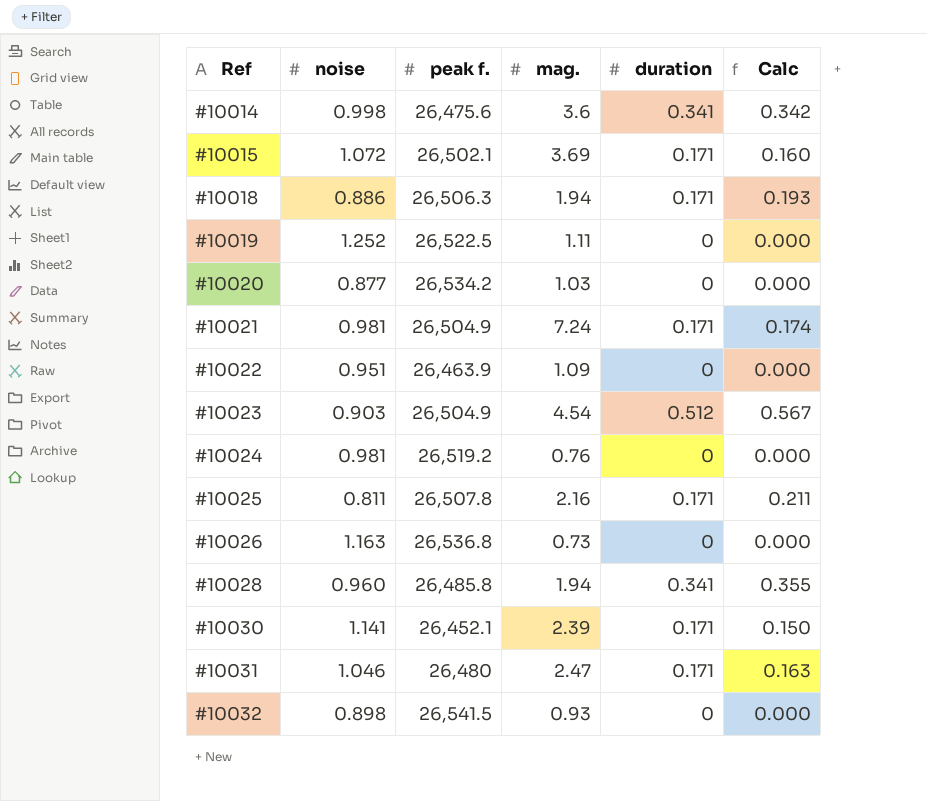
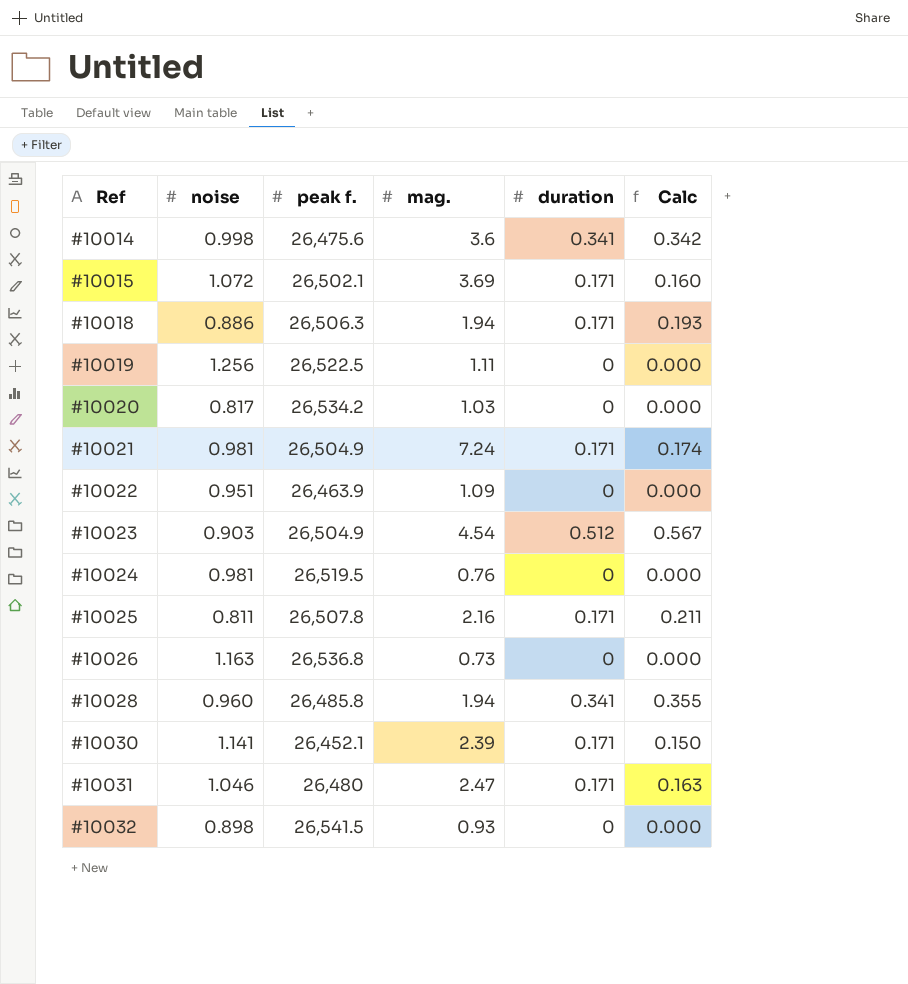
#10019 | noise: 1.252 -> 1.256
#10020 | noise: 0.877 -> 0.817
#10024 | peak f.: 26,519.2 -> 26,519.5

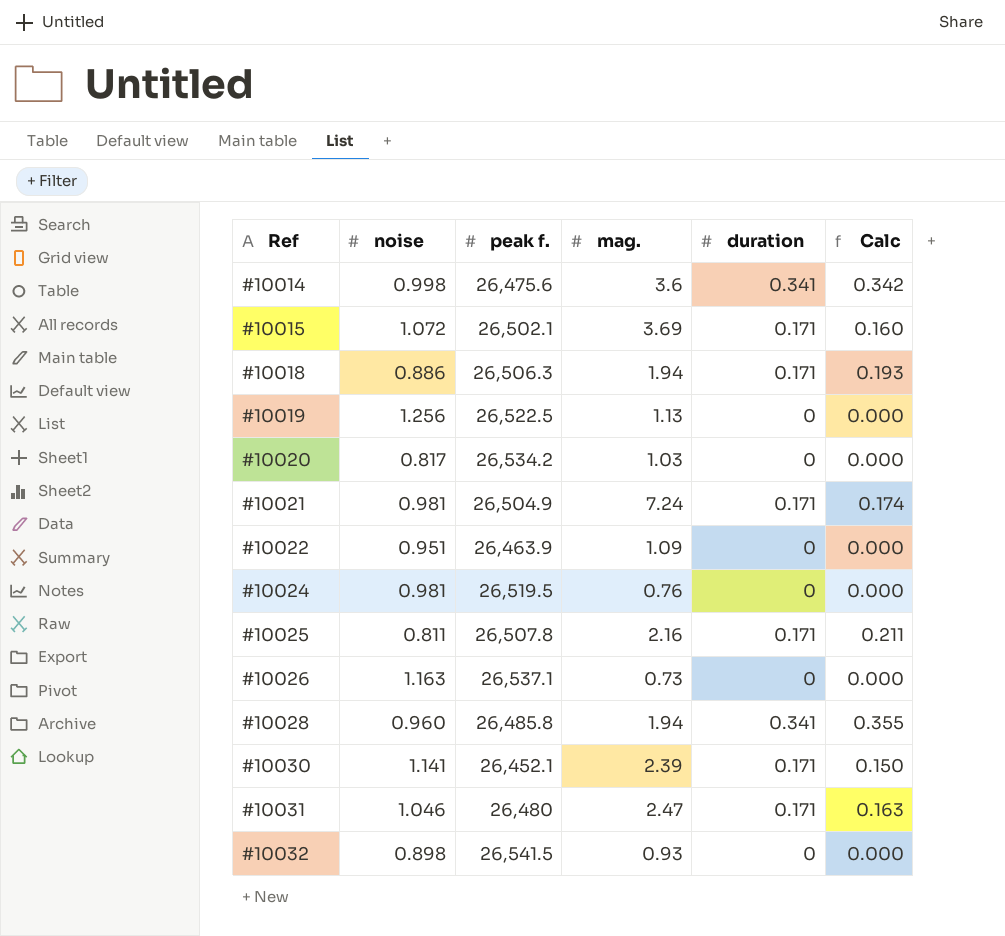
row #10023: 0.903 | 26,504.9 | 4.54 | 0.512 | 0.567 -> none
#10019 | mag.: 1.11 -> 1.13
#10026 | peak f.: 26,536.8 -> 26,537.1

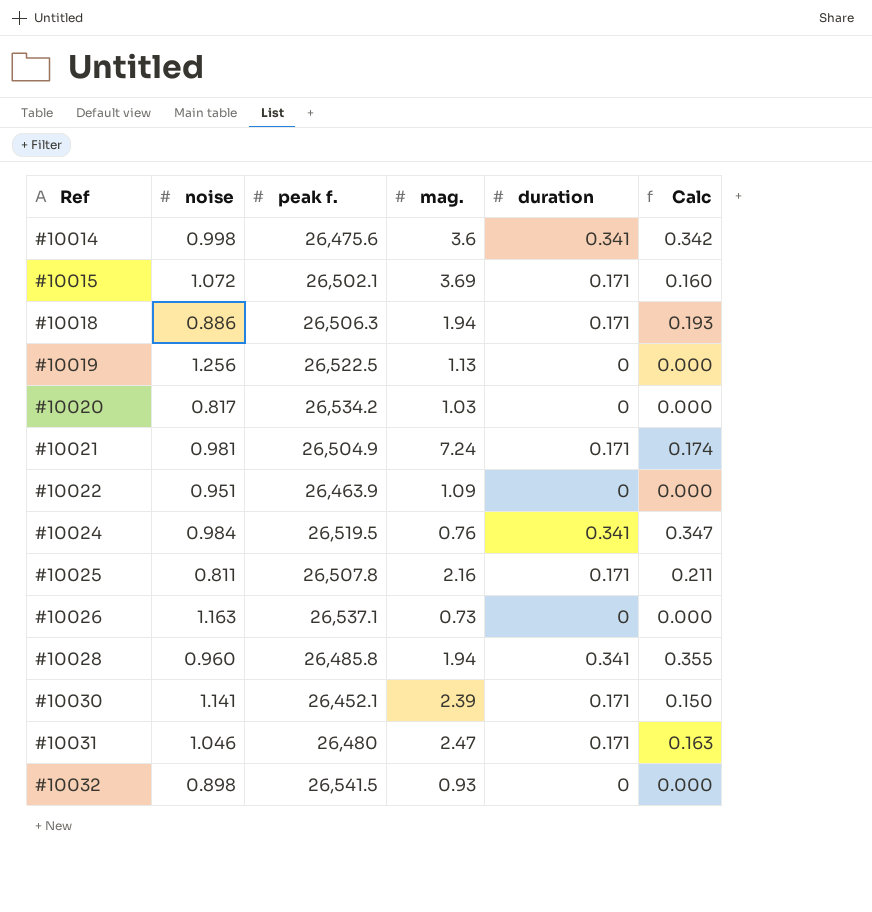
#10024 | noise: 0.981 -> 0.984
#10024 | duration: 0 -> 0.341
#10024 | Calc: 0.000 -> 0.347

